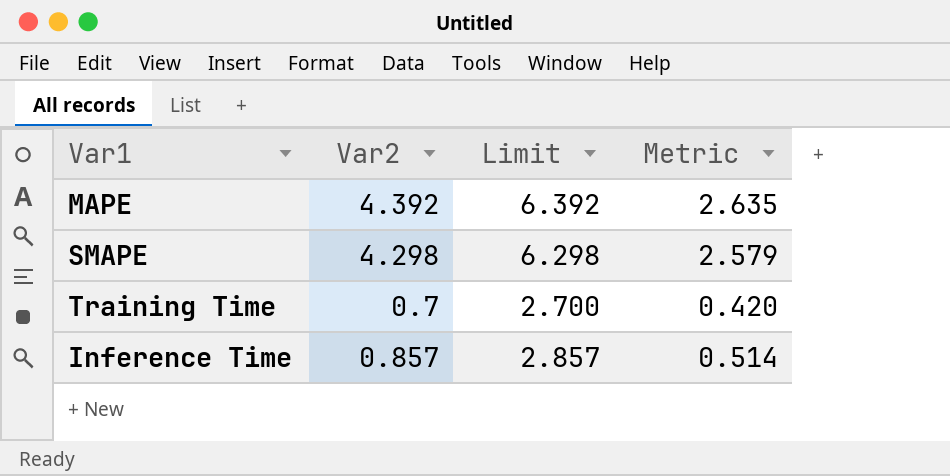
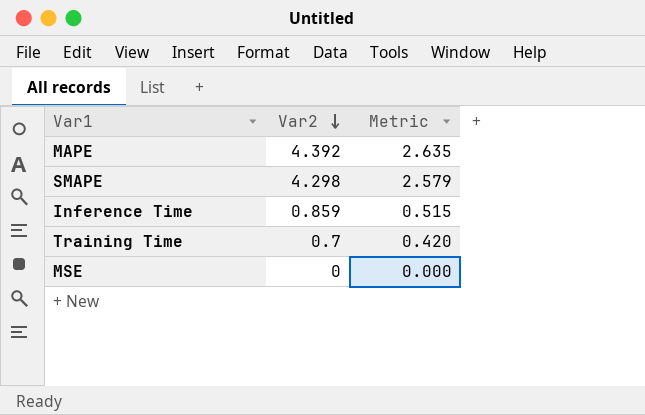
row order: none -> Var2 descending
column Limit | formula: [Var2] + 2 -> none
Inference Time | Var2: 0.857 -> 0.859
Inference Time | Metric: 0.514 -> 0.515
row MSE: none -> 0 | 0.000

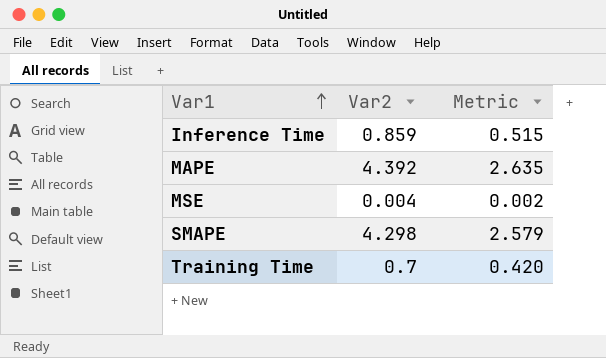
row order: Var2 descending -> Var1 ascending
MSE | Var2: 0 -> 0.004
MSE | Metric: 0.000 -> 0.002

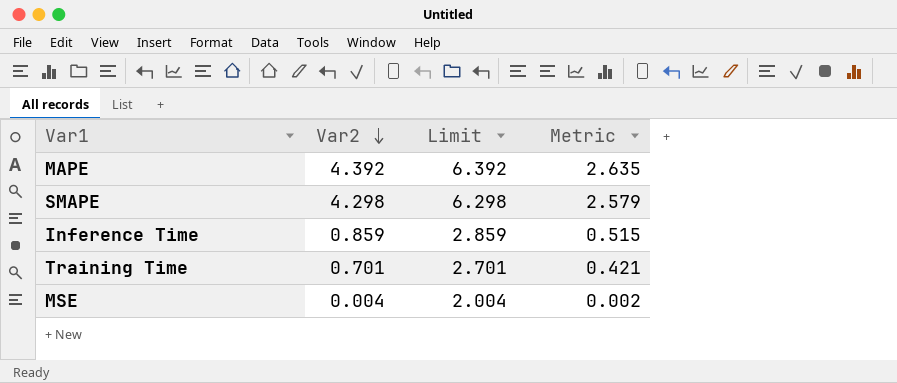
row order: Var1 ascending -> Var2 descending
column Limit | formula: none -> [Var2] + 2
Training Time | Var2: 0.7 -> 0.701
Training Time | Metric: 0.420 -> 0.421

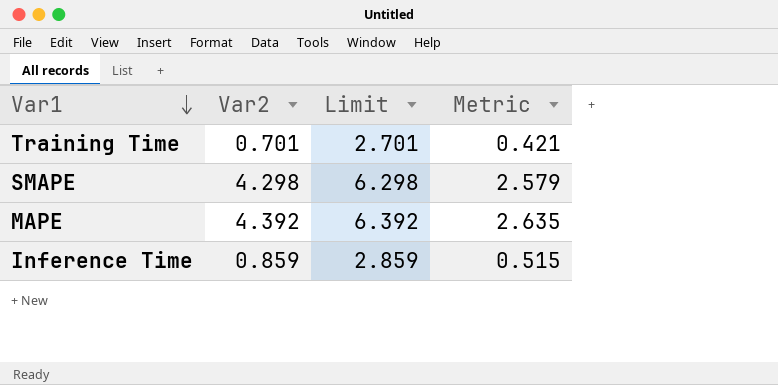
row order: Var2 descending -> Var1 descending
row MSE: 0.004 | 2.004 | 0.002 -> none

